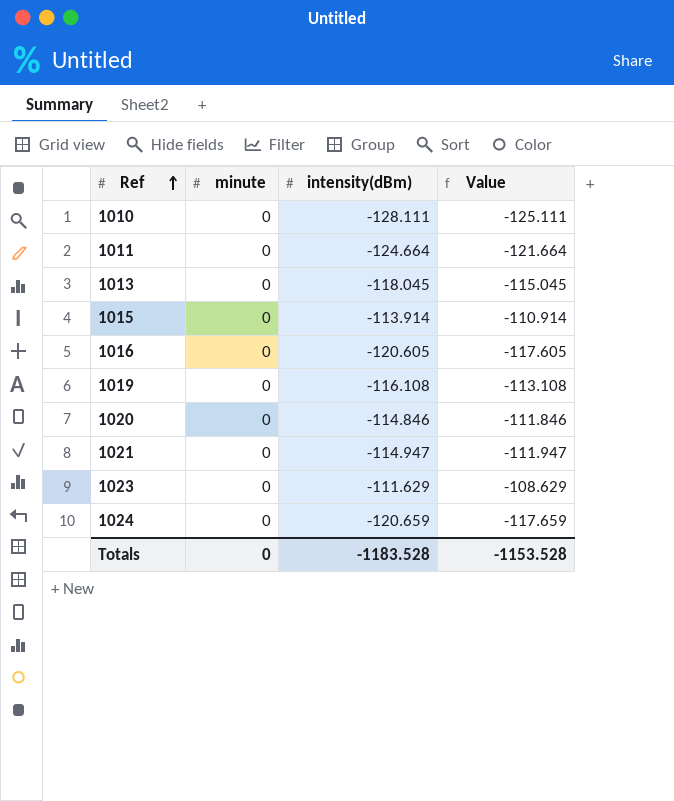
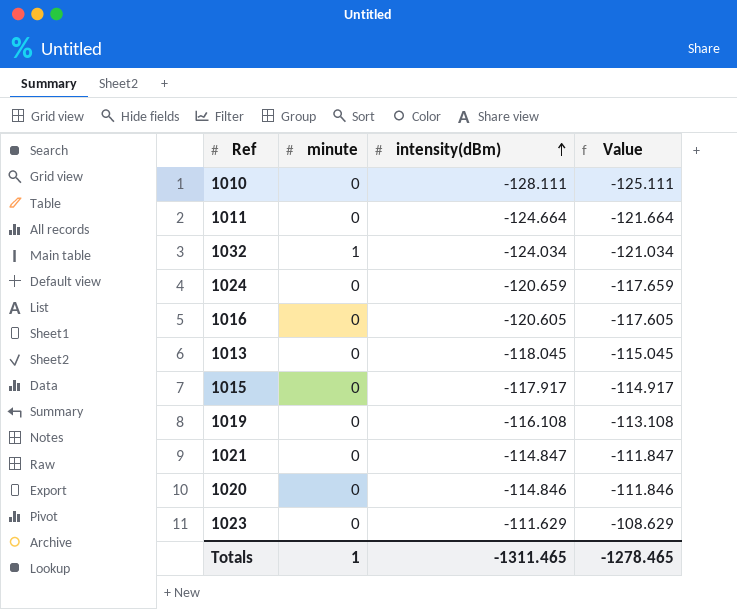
row order: Ref ascending -> intensity(dBm) ascending
row 1032: none -> 1 | -124.034 | -121.034
1015 | intensity(dBm): -113.914 -> -117.917
1015 | Value: -110.914 -> -114.917
1021 | intensity(dBm): -114.947 -> -114.847
1021 | Value: -111.947 -> -111.847
Totals | minute: 0 -> 1
Totals | intensity(dBm): -1183.528 -> -1311.465
Totals | Value: -1153.528 -> -1278.465

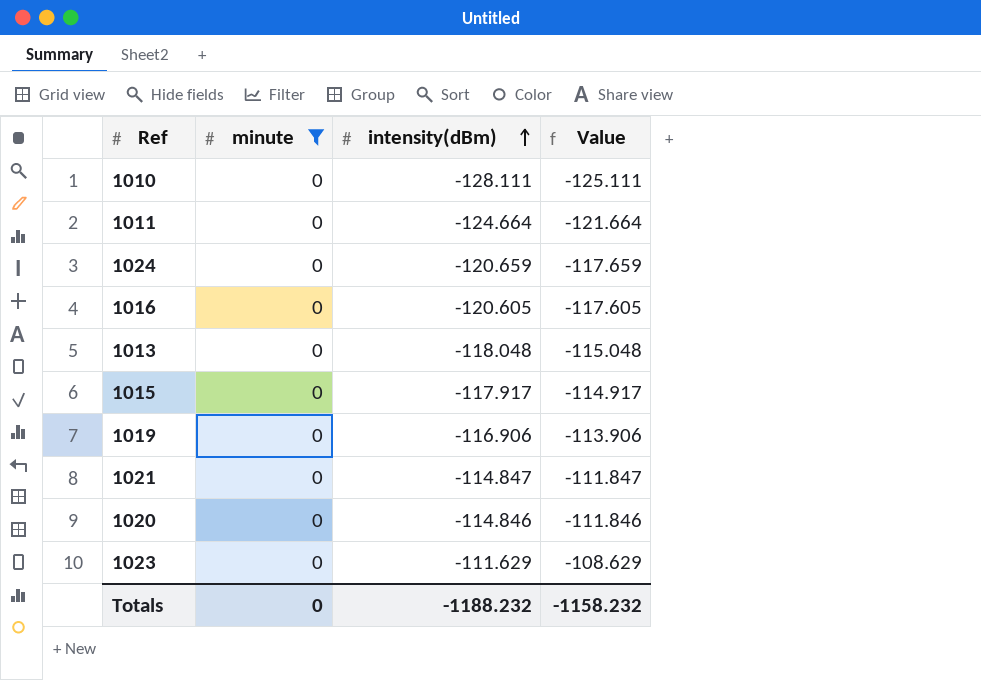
filter: none -> minute = 0
1013 | intensity(dBm): -118.045 -> -118.048
1013 | Value: -115.045 -> -115.048
1019 | intensity(dBm): -116.108 -> -116.906
1019 | Value: -113.108 -> -113.906
Totals | minute: 1 -> 0
Totals | intensity(dBm): -1311.465 -> -1188.232
Totals | Value: -1278.465 -> -1158.232

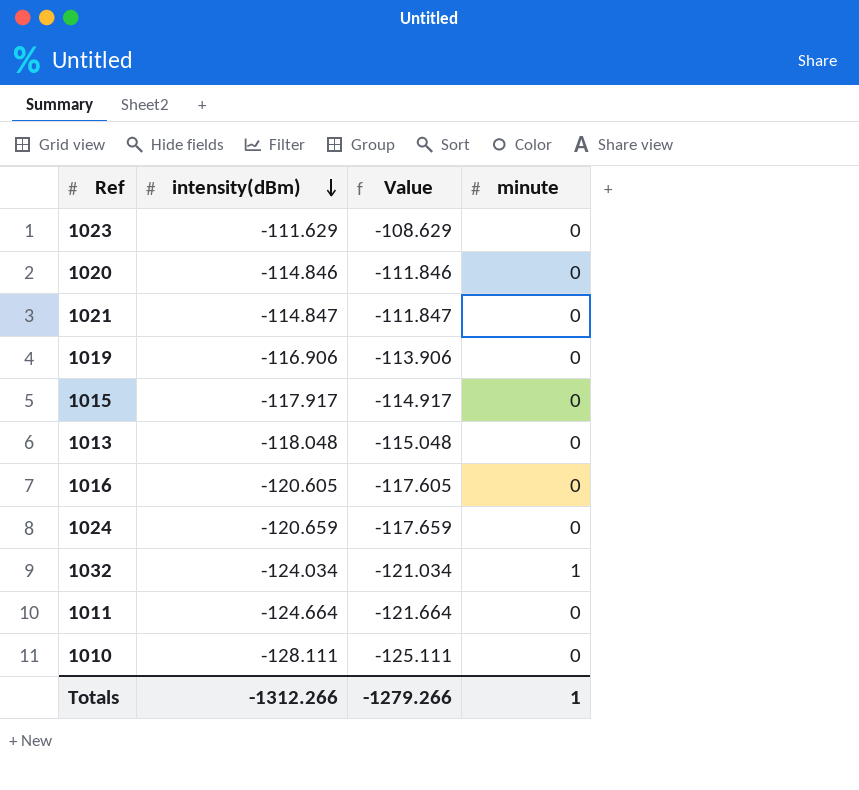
filter: minute = 0 -> none
row order: intensity(dBm) ascending -> intensity(dBm) descending
column minute | position: 2 -> 4
Totals | intensity(dBm): -1188.232 -> -1312.266
Totals | Value: -1158.232 -> -1279.266
Totals | minute: 0 -> 1

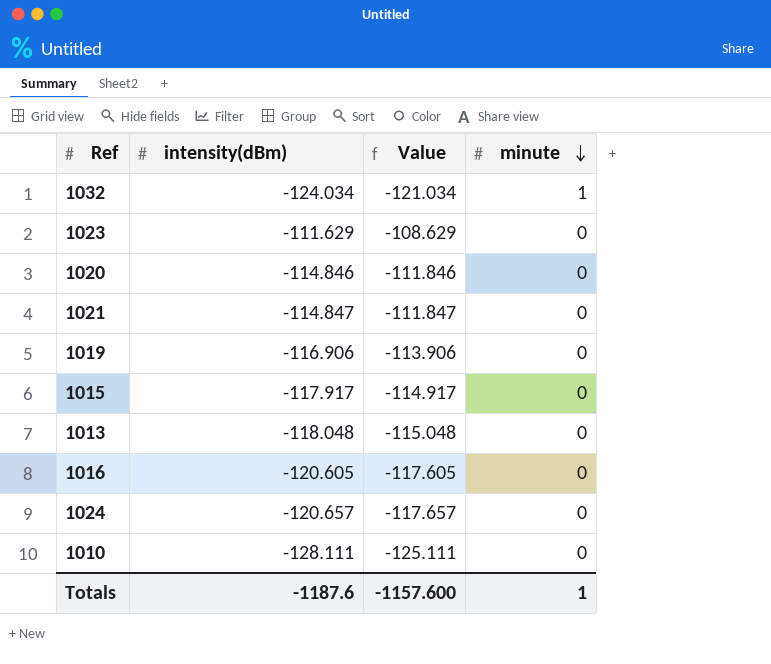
row order: intensity(dBm) descending -> minute descending
row 1011: -124.664 | -121.664 | 0 -> none
1024 | intensity(dBm): -120.659 -> -120.657
1024 | Value: -117.659 -> -117.657
Totals | intensity(dBm): -1312.266 -> -1187.6
Totals | Value: -1279.266 -> -1157.600

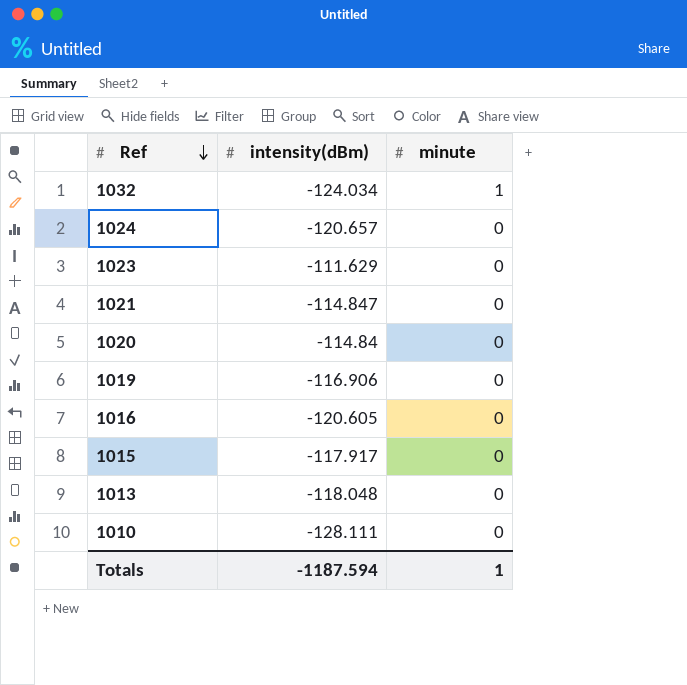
row order: minute descending -> Ref descending
column Value | formula: [intensity(dBm)] + 3 -> none
1020 | intensity(dBm): -114.846 -> -114.84
Totals | intensity(dBm): -1187.6 -> -1187.594

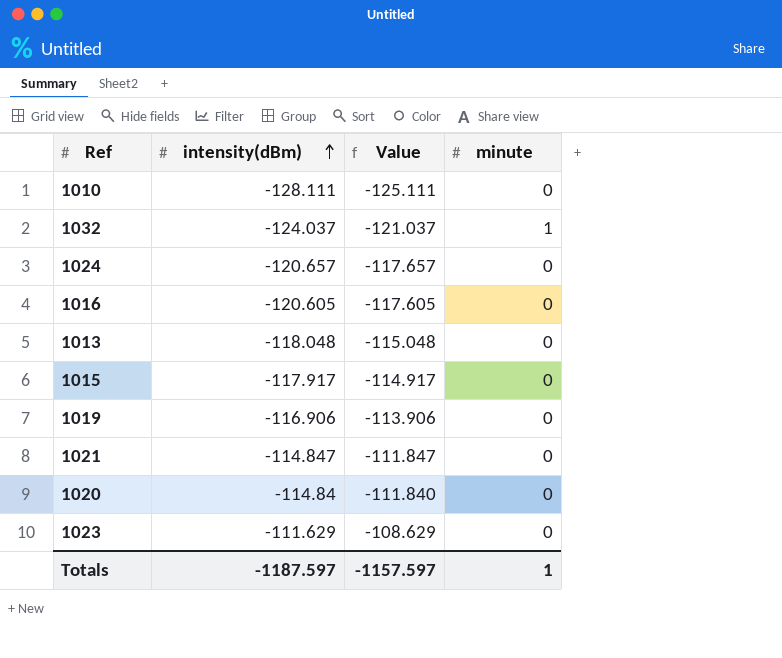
row order: Ref descending -> intensity(dBm) ascending
column Value | formula: none -> [intensity(dBm)] + 3
1032 | intensity(dBm): -124.034 -> -124.037
Totals | intensity(dBm): -1187.594 -> -1187.597

